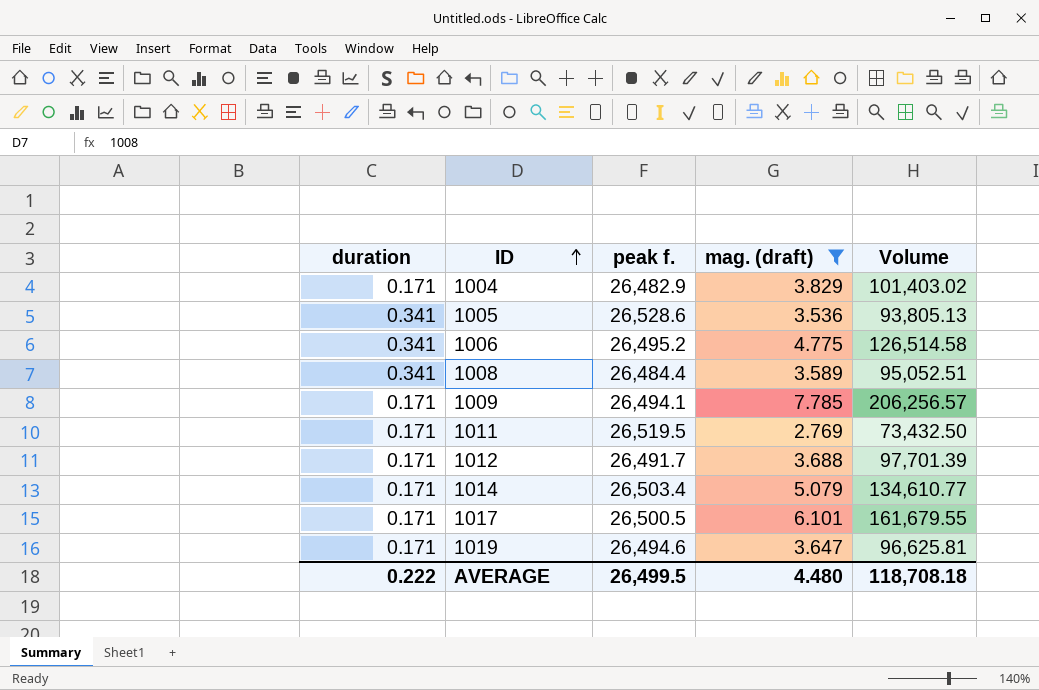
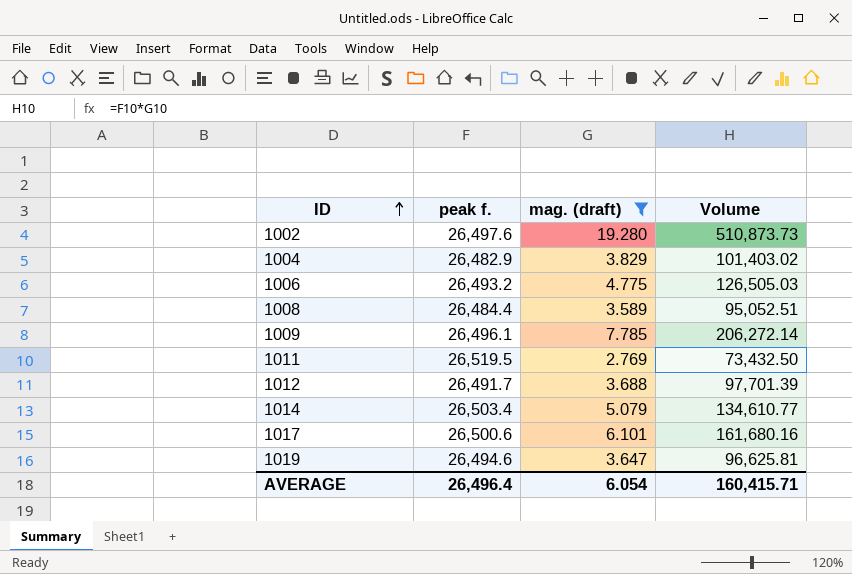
column duration | position: 1 -> none
row 1005: 0.341 | 26,528.6 | 3.536 | 93,805.13 -> none
row 1002: none -> 26,497.6 | 19.280 | 510,873.73
1006 | peak f.: 26,495.2 -> 26,493.2
1006 | Volume: 126,514.58 -> 126,505.03
1009 | peak f.: 26,494.1 -> 26,496.1
1009 | Volume: 206,256.57 -> 206,272.14
1017 | peak f.: 26,500.5 -> 26,500.6
1017 | Volume: 161,679.55 -> 161,680.16
AVERAGE | peak f.: 26,499.5 -> 26,496.4
AVERAGE | mag. (draft): 4.480 -> 6.054
AVERAGE | Volume: 118,708.18 -> 160,415.71

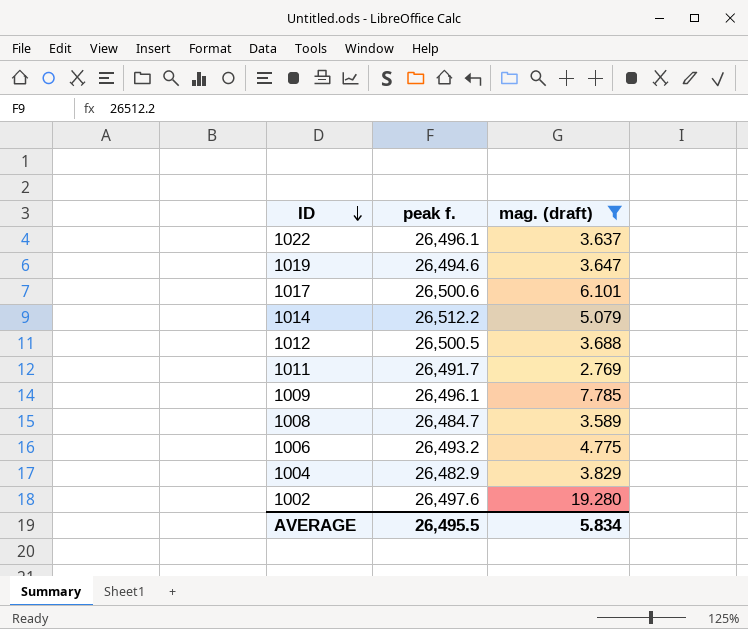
row order: ID ascending -> ID descending
column Volume | formula: [peak f.] * [mag. (draft)] -> none
row 1022: none -> 26,496.1 | 3.637
1014 | peak f.: 26,503.4 -> 26,512.2
1012 | peak f.: 26,491.7 -> 26,500.5
1011 | peak f.: 26,519.5 -> 26,491.7
1008 | peak f.: 26,484.4 -> 26,484.7
AVERAGE | peak f.: 26,496.4 -> 26,495.5
AVERAGE | mag. (draft): 6.054 -> 5.834

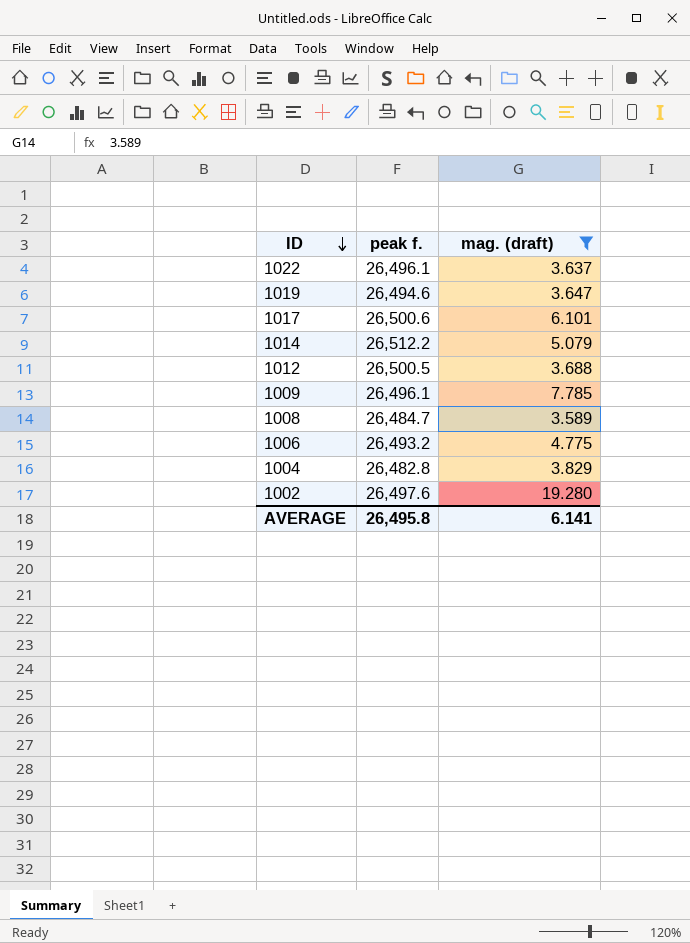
row 1011: 26,491.7 | 2.769 -> none
1004 | peak f.: 26,482.9 -> 26,482.8
AVERAGE | peak f.: 26,495.5 -> 26,495.8
AVERAGE | mag. (draft): 5.834 -> 6.141

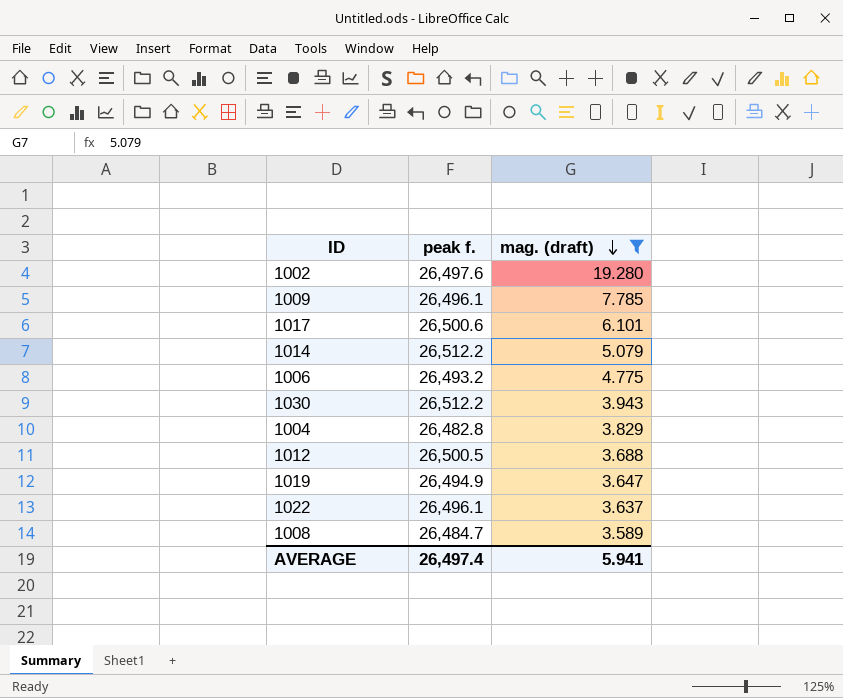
row order: ID descending -> mag. (draft) descending
row 1030: none -> 26,512.2 | 3.943
1019 | peak f.: 26,494.6 -> 26,494.9
AVERAGE | peak f.: 26,495.8 -> 26,497.4
AVERAGE | mag. (draft): 6.141 -> 5.941

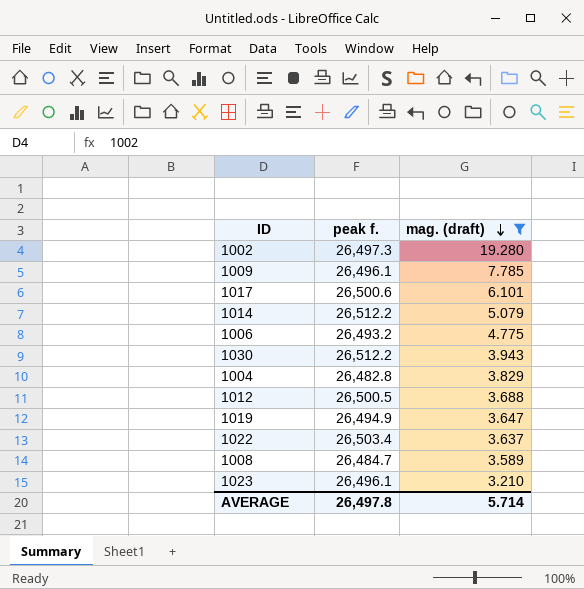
1002 | peak f.: 26,497.6 -> 26,497.3
1022 | peak f.: 26,496.1 -> 26,503.4
row 1023: none -> 26,496.1 | 3.210
AVERAGE | peak f.: 26,497.4 -> 26,497.8
AVERAGE | mag. (draft): 5.941 -> 5.714

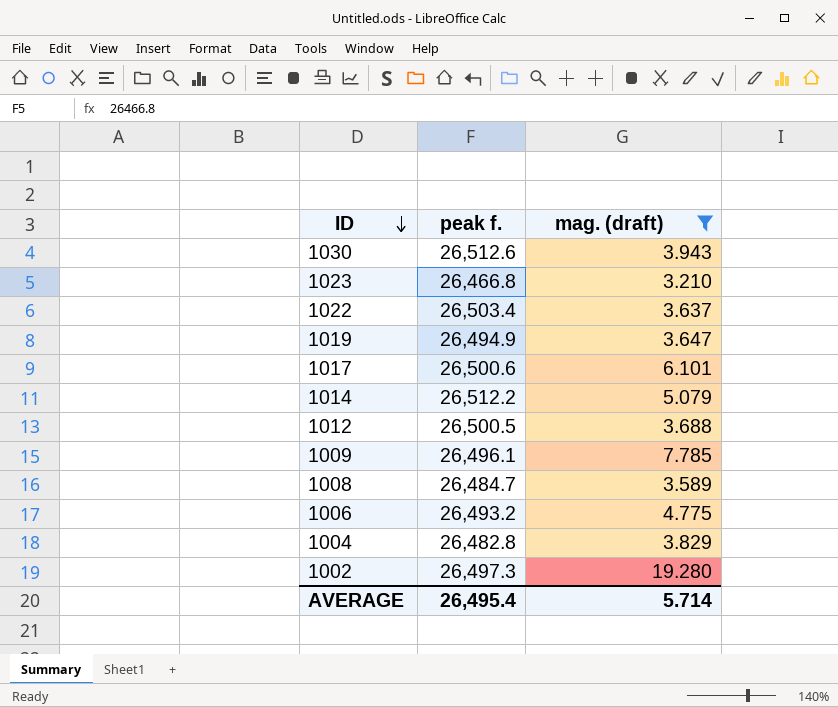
row order: mag. (draft) descending -> ID descending
1030 | peak f.: 26,512.2 -> 26,512.6
1023 | peak f.: 26,496.1 -> 26,466.8
AVERAGE | peak f.: 26,497.8 -> 26,495.4

